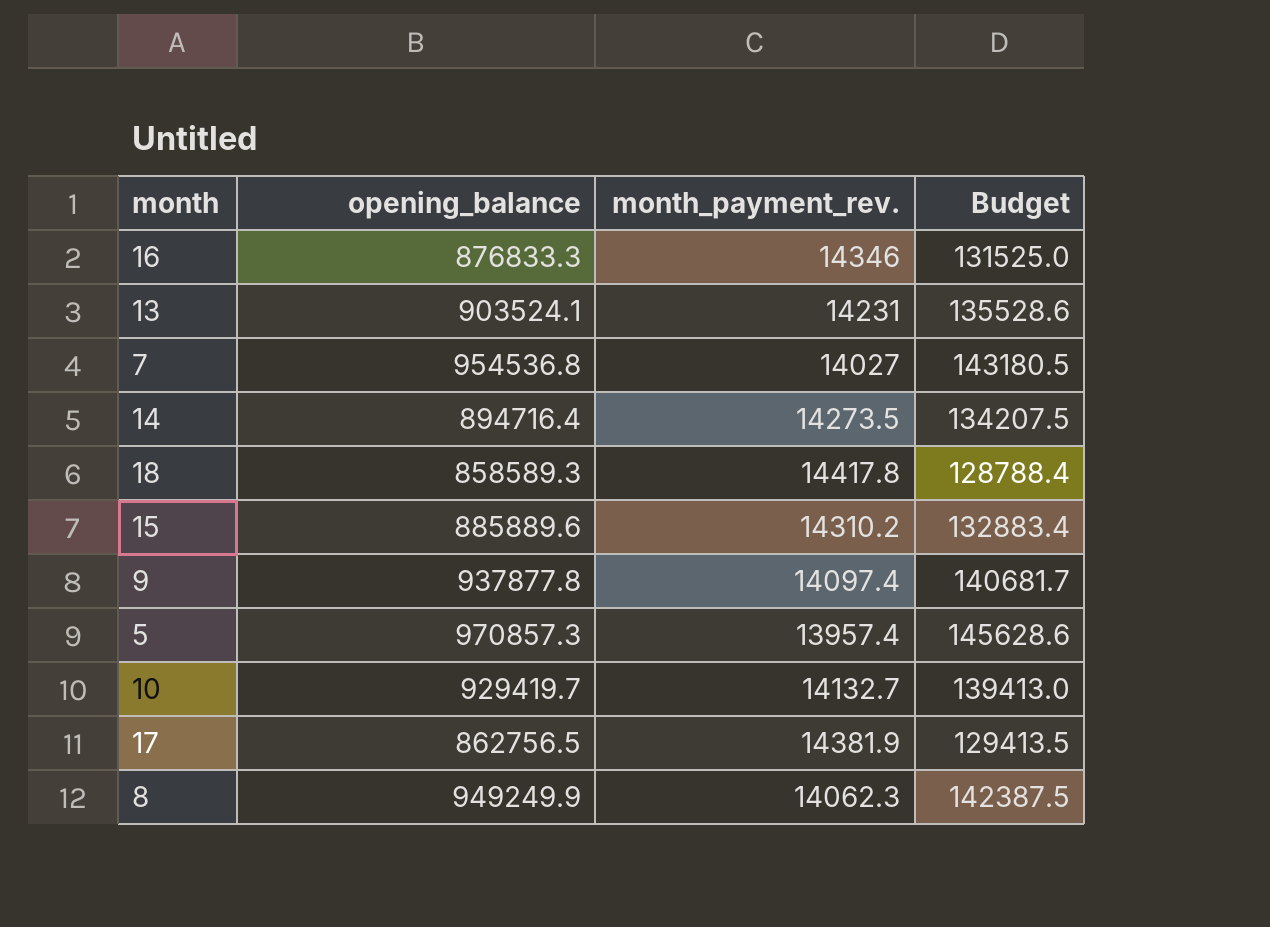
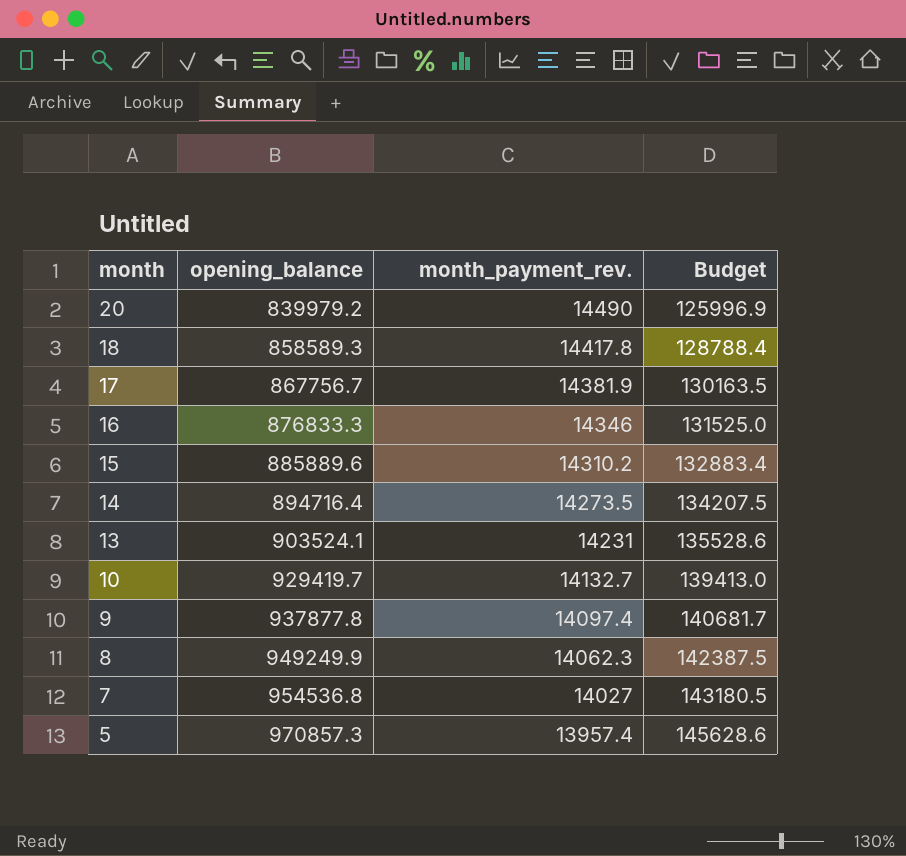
row order: none -> month descending
row 20: none -> 839979.2 | 14490 | 125996.9
17 | opening_balance: 862756.5 -> 867756.7
17 | Budget: 129413.5 -> 130163.5

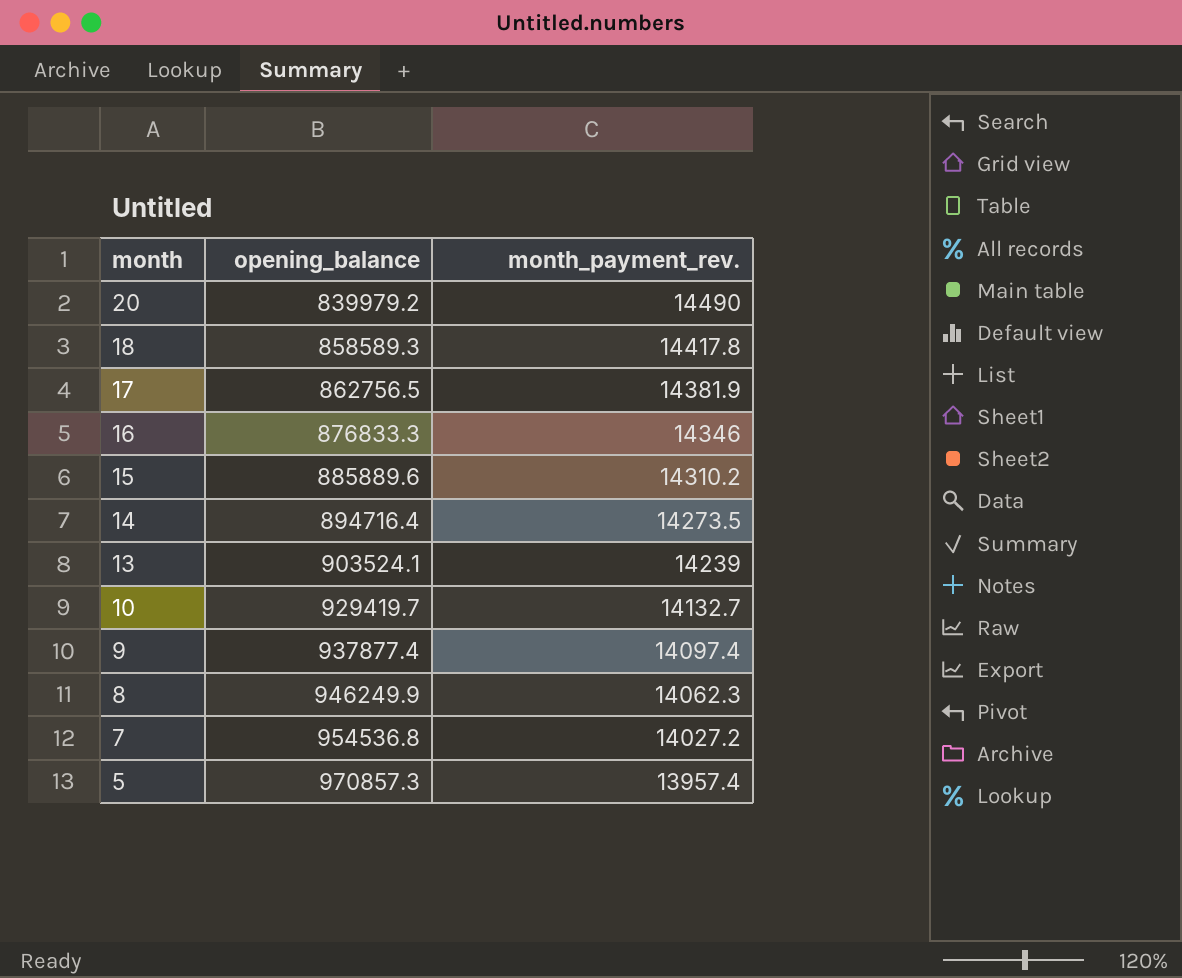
column Budget | formula: [opening_balance] * 0.15 -> none
17 | opening_balance: 867756.7 -> 862756.5
13 | month_payment_rev.: 14231 -> 14239
9 | opening_balance: 937877.8 -> 937877.4
8 | opening_balance: 949249.9 -> 946249.9
7 | month_payment_rev.: 14027 -> 14027.2

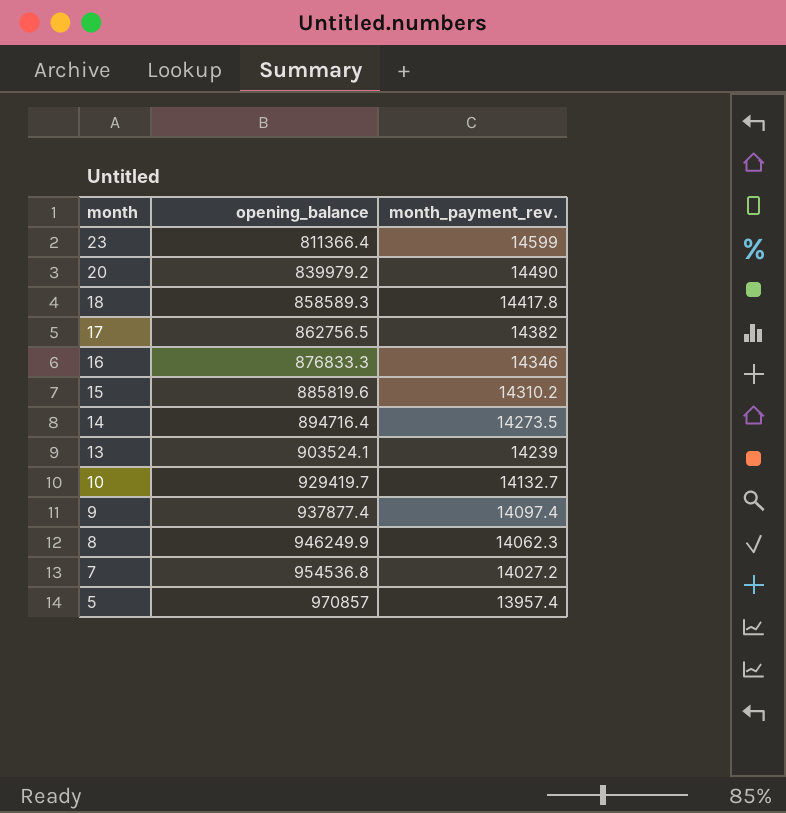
row 23: none -> 811366.4 | 14599
17 | month_payment_rev.: 14381.9 -> 14382
15 | opening_balance: 885889.6 -> 885819.6
5 | opening_balance: 970857.3 -> 970857

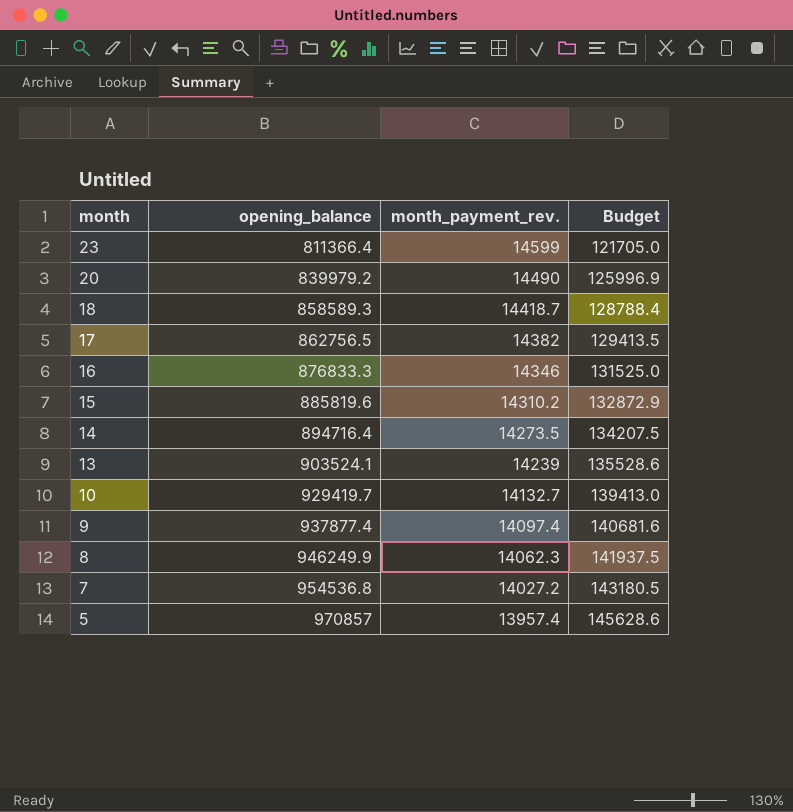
column Budget | formula: none -> [opening_balance] * 0.15
18 | month_payment_rev.: 14417.8 -> 14418.7

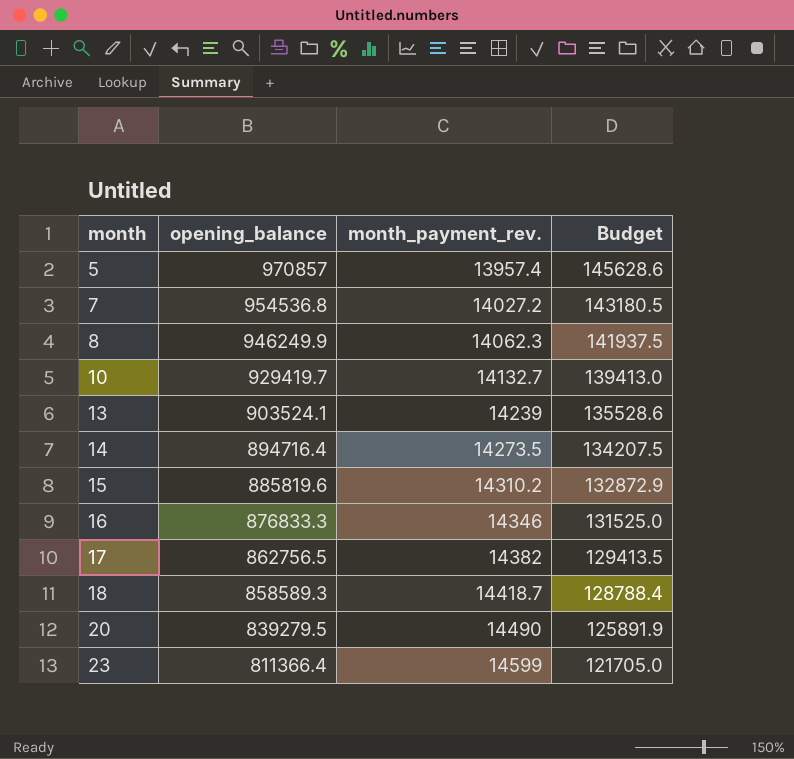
row order: month descending -> month ascending
row 9: 937877.4 | 14097.4 | 140681.6 -> none
20 | opening_balance: 839979.2 -> 839279.5
20 | Budget: 125996.9 -> 125891.9

